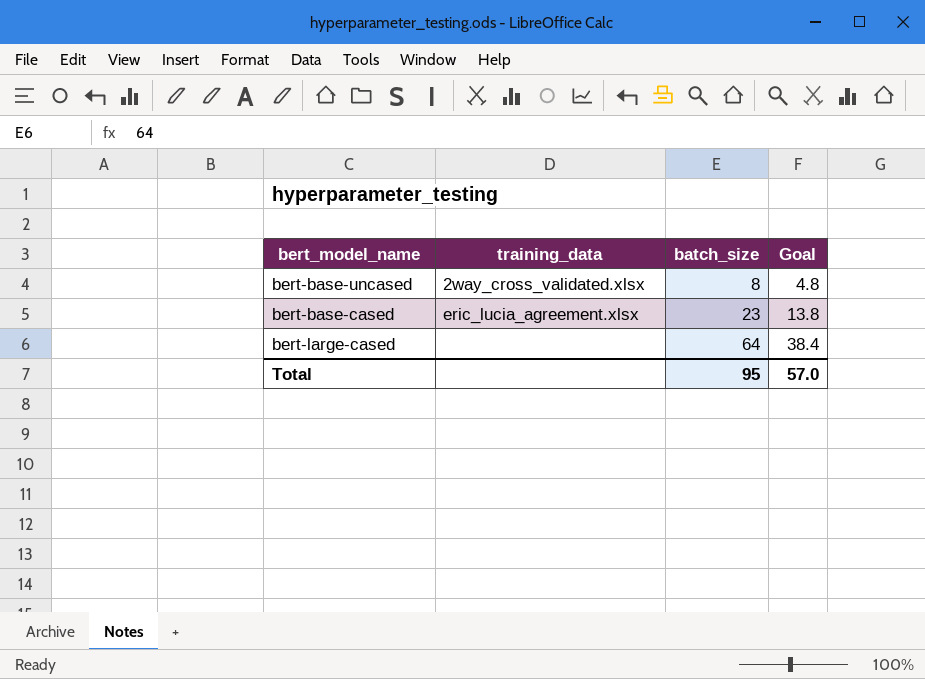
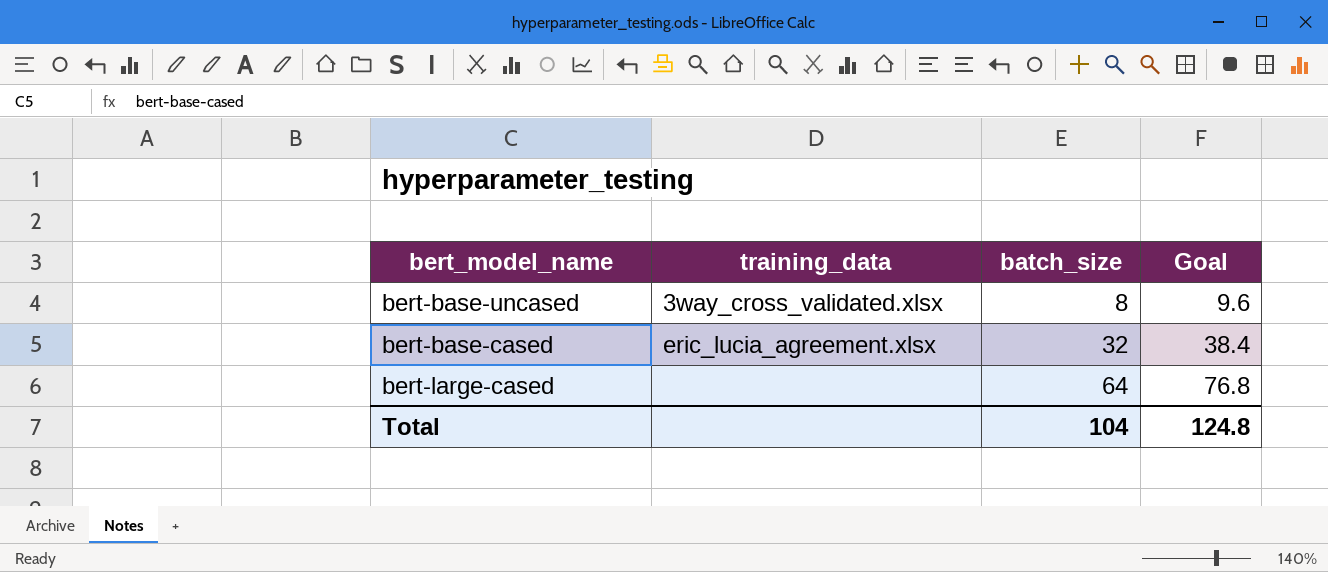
column Goal | formula: [batch_size] * 0.6 -> [batch_size] * 1.2
bert-base-uncased | training_data: 2way_cross_validated.xlsx -> 3way_cross_validated.xlsx
bert-base-cased | batch_size: 23 -> 32
Total | batch_size: 95 -> 104
Total | Goal: 57.0 -> 124.8

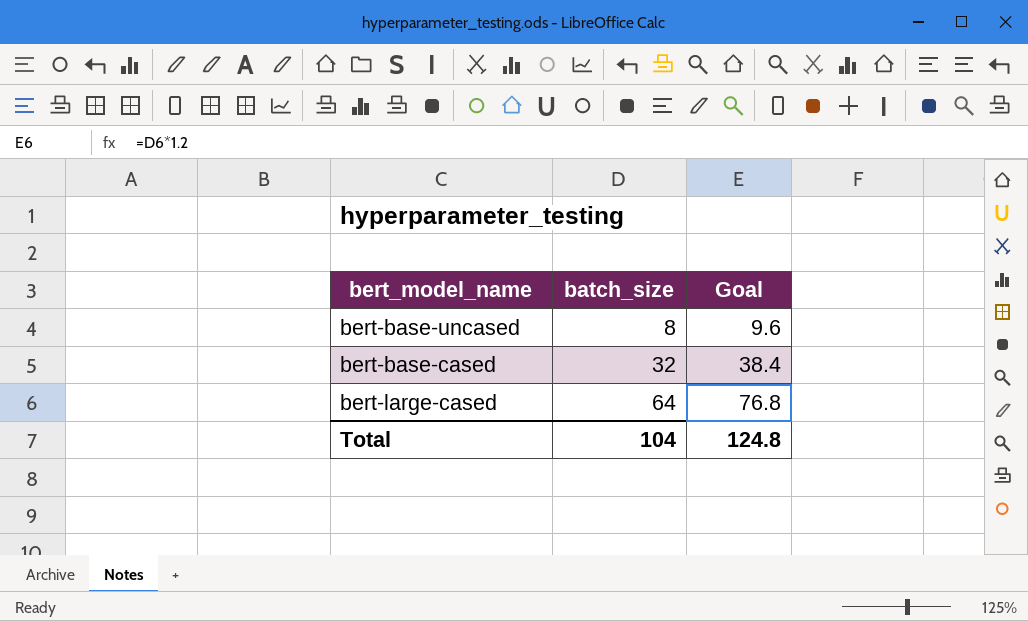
column training_data | position: 2 -> none

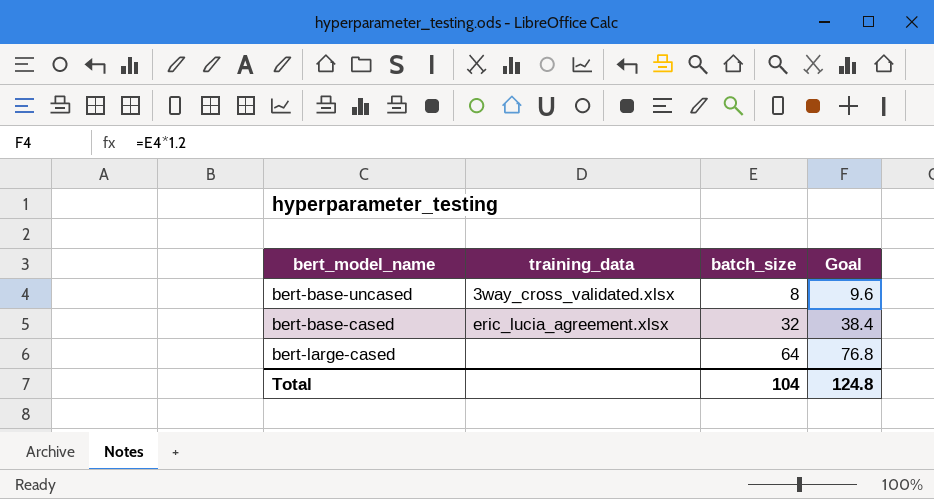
column training_data | position: none -> 2

